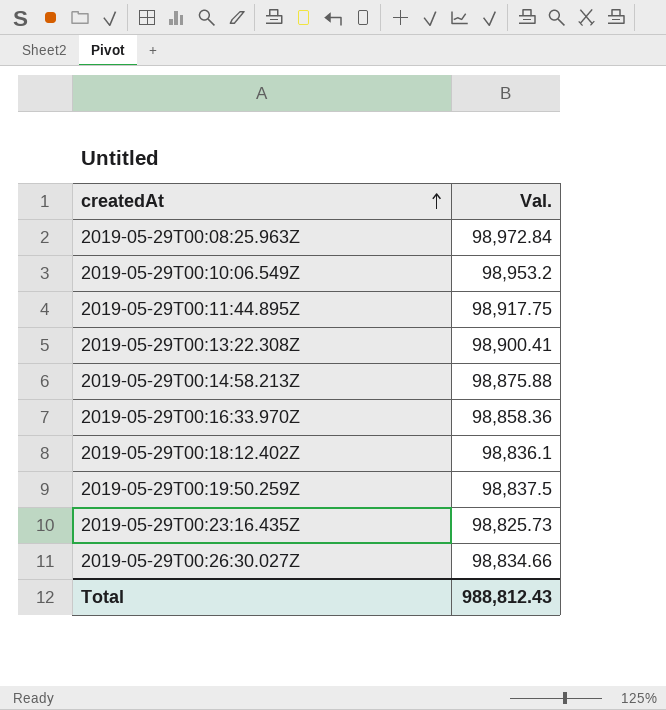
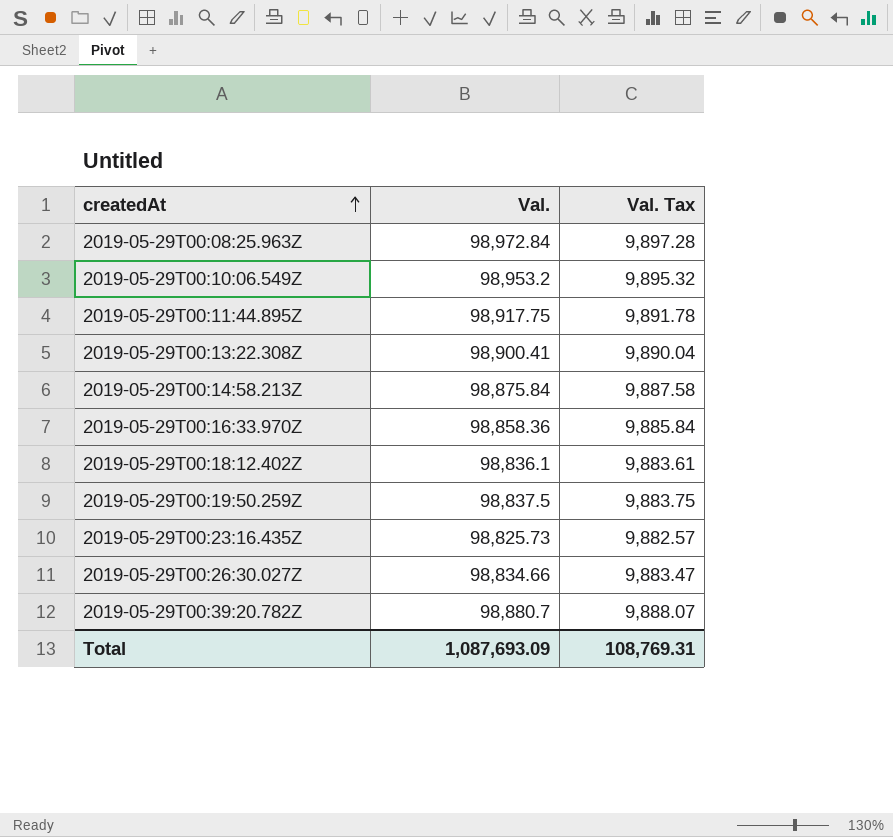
column Val. Tax | formula: none -> [Val.] * 0.1
2019-05-29T00:14:58.213Z | Val.: 98,875.88 -> 98,875.84
row 2019-05-29T00:39:20.782Z: none -> 98,880.7 | 9,888.07
Total | Val.: 988,812.43 -> 1,087,693.09

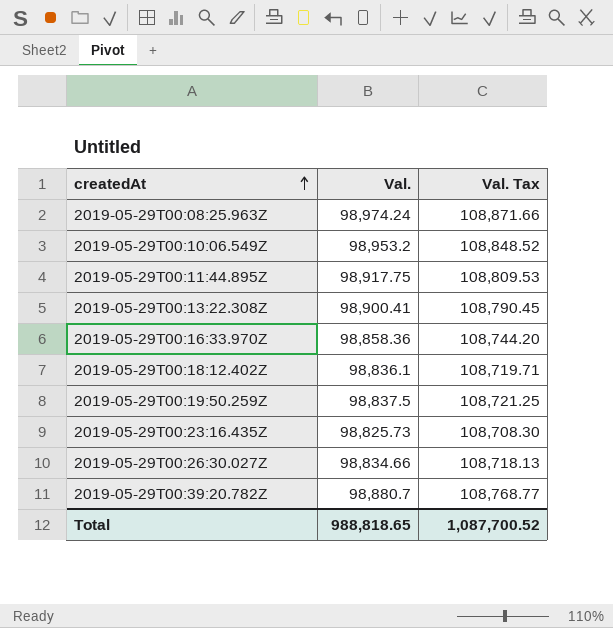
column Val. Tax | formula: [Val.] * 0.1 -> [Val.] * 1.1
row 2019-05-29T00:14:58.213Z: 98,875.84 | 9,887.58 -> none
2019-05-29T00:08:25.963Z | Val.: 98,972.84 -> 98,974.24
Total | Val.: 1,087,693.09 -> 988,818.65
Total | Val. Tax: 108,769.31 -> 1,087,700.52

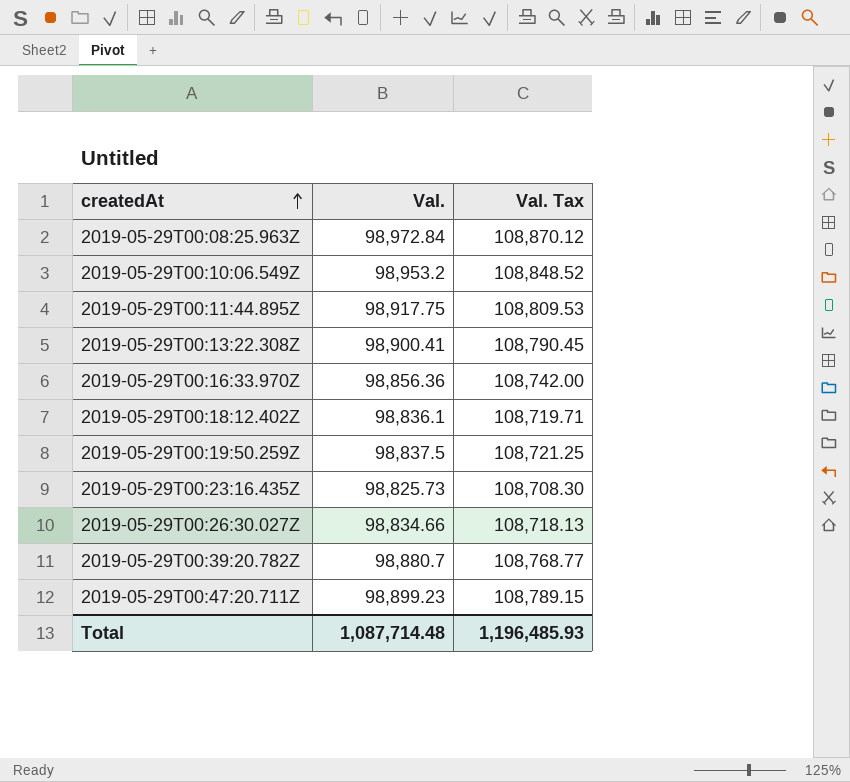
2019-05-29T00:08:25.963Z | Val.: 98,974.24 -> 98,972.84
2019-05-29T00:08:25.963Z | Val. Tax: 108,871.66 -> 108,870.12
2019-05-29T00:16:33.970Z | Val.: 98,858.36 -> 98,856.36
2019-05-29T00:16:33.970Z | Val. Tax: 108,744.20 -> 108,742.00
row 2019-05-29T00:47:20.711Z: none -> 98,899.23 | 108,789.15
Total | Val.: 988,818.65 -> 1,087,714.48
Total | Val. Tax: 1,087,700.52 -> 1,196,485.93

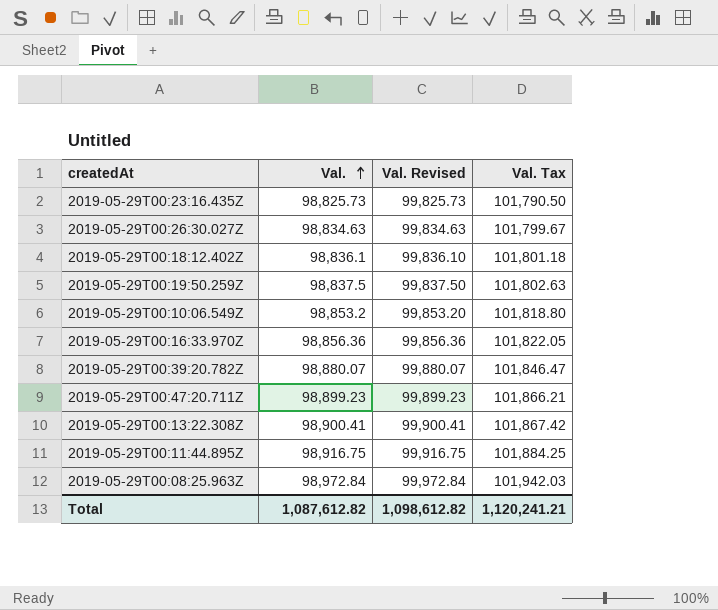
row order: createdAt ascending -> Val. ascending
column Val. Revised | formula: none -> [Val.] + 1000
column Val. Tax | formula: [Val.] * 1.1 -> [Val.] * 1.03
2019-05-29T00:26:30.027Z | Val.: 98,834.66 -> 98,834.63
2019-05-29T00:10:06.549Z | Val.: 98,953.2 -> 98,853.2
2019-05-29T00:39:20.782Z | Val.: 98,880.7 -> 98,880.07
2019-05-29T00:11:44.895Z | Val.: 98,917.75 -> 98,916.75
Total | Val.: 1,087,714.48 -> 1,087,612.82
Total | Val. Tax: 1,196,485.93 -> 1,120,241.21

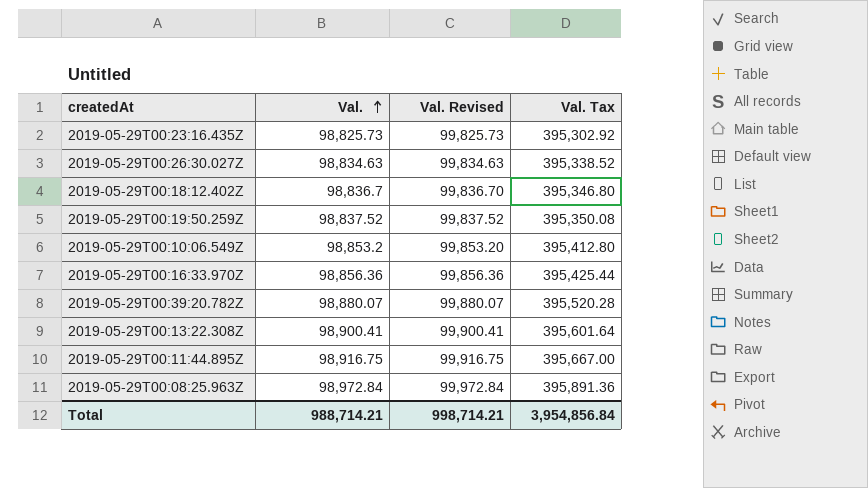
column Val. Tax | formula: [Val.] * 1.03 -> [Val.] * 4
row 2019-05-29T00:47:20.711Z: 98,899.23 | 99,899.23 | 101,866.21 -> none
2019-05-29T00:18:12.402Z | Val.: 98,836.1 -> 98,836.7
2019-05-29T00:18:12.402Z | Val. Revised: 99,836.10 -> 99,836.70
2019-05-29T00:19:50.259Z | Val.: 98,837.5 -> 98,837.52
2019-05-29T00:19:50.259Z | Val. Revised: 99,837.50 -> 99,837.52
Total | Val.: 1,087,612.82 -> 988,714.21
Total | Val. Revised: 1,098,612.82 -> 998,714.21
Total | Val. Tax: 1,120,241.21 -> 3,954,856.84

